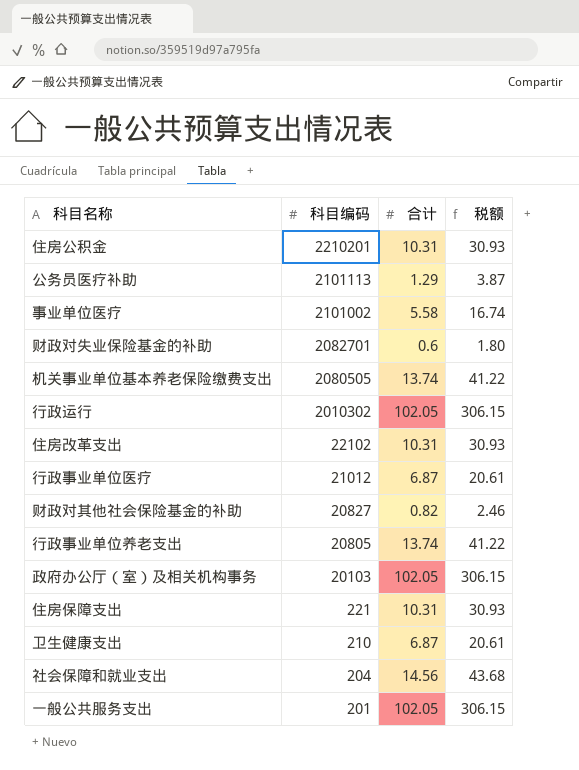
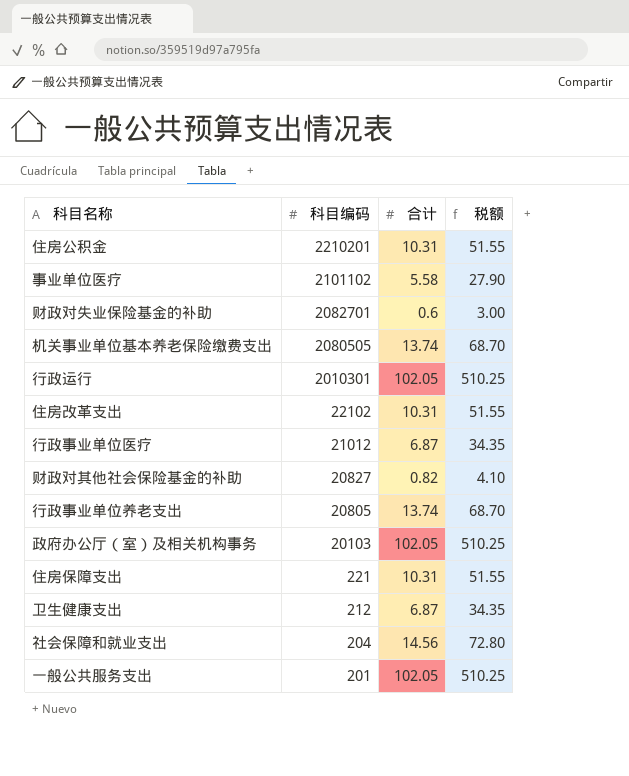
column 税额 | formula: [合计] * 3 -> [合计] * 5
row 公务员医疗补助: 2101113 | 1.29 | 3.87 -> none
事业单位医疗 | 科目编码: 2101002 -> 2101102
行政运行 | 科目编码: 2010302 -> 2010301
卫生健康支出 | 科目编码: 210 -> 212

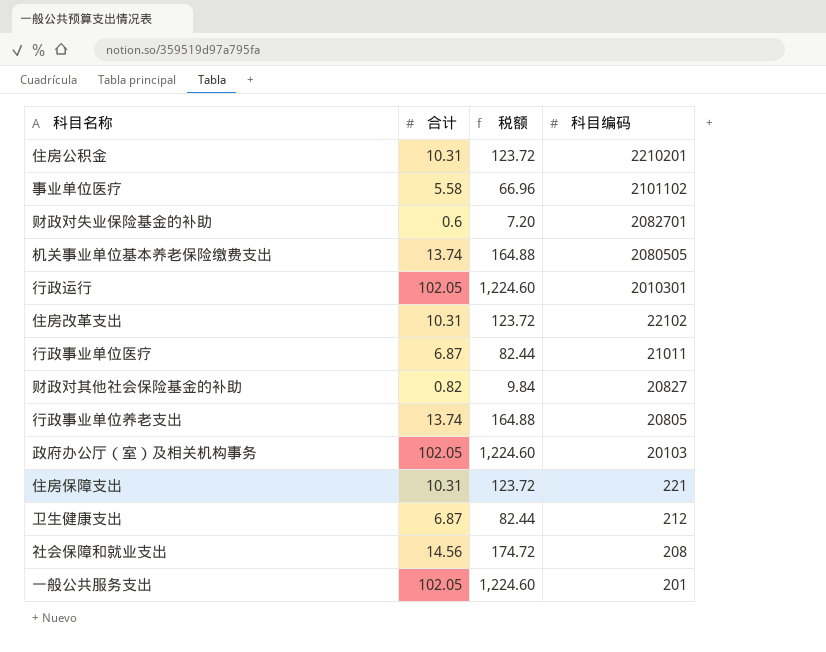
column 税额 | formula: [合计] * 5 -> [合计] * 12
column 科目编码 | position: 2 -> 4
行政事业单位医疗 | 科目编码: 21012 -> 21011
社会保障和就业支出 | 科目编码: 204 -> 208

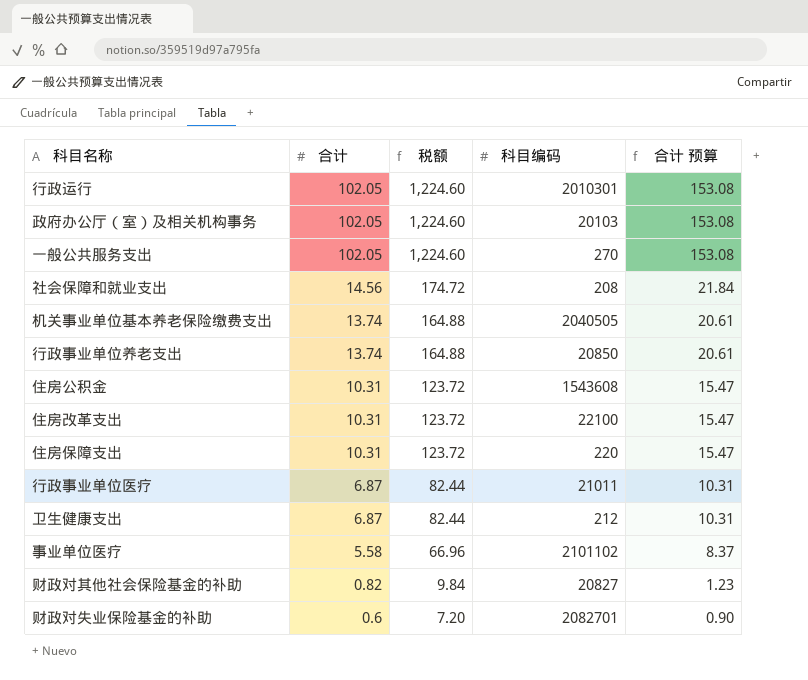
row order: 科目编码 descending -> 合计 descending
column 合计 预算 | formula: none -> [合计] * 1.5
一般公共服务支出 | 科目编码: 201 -> 270
机关事业单位基本养老保险缴费支出 | 科目编码: 2080505 -> 2040505
行政事业单位养老支出 | 科目编码: 20805 -> 20850
住房公积金 | 科目编码: 2210201 -> 1543608
住房改革支出 | 科目编码: 22102 -> 22100
住房保障支出 | 科目编码: 221 -> 220

